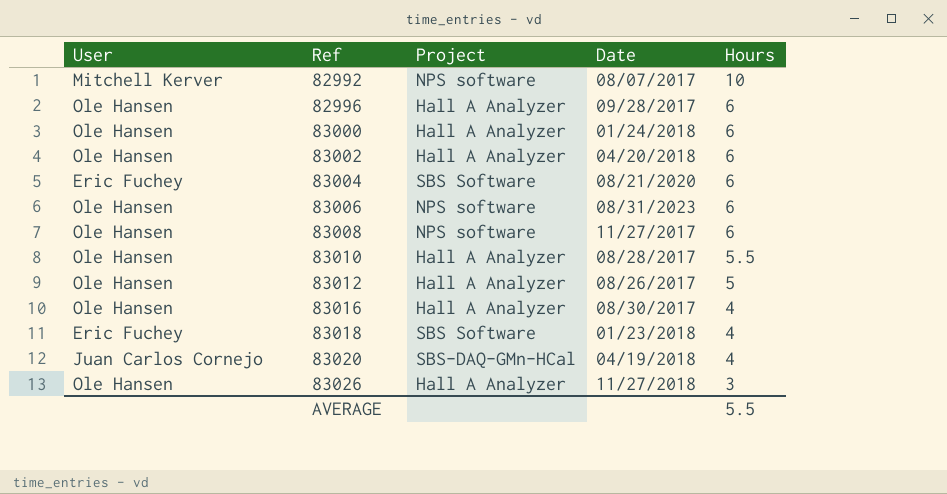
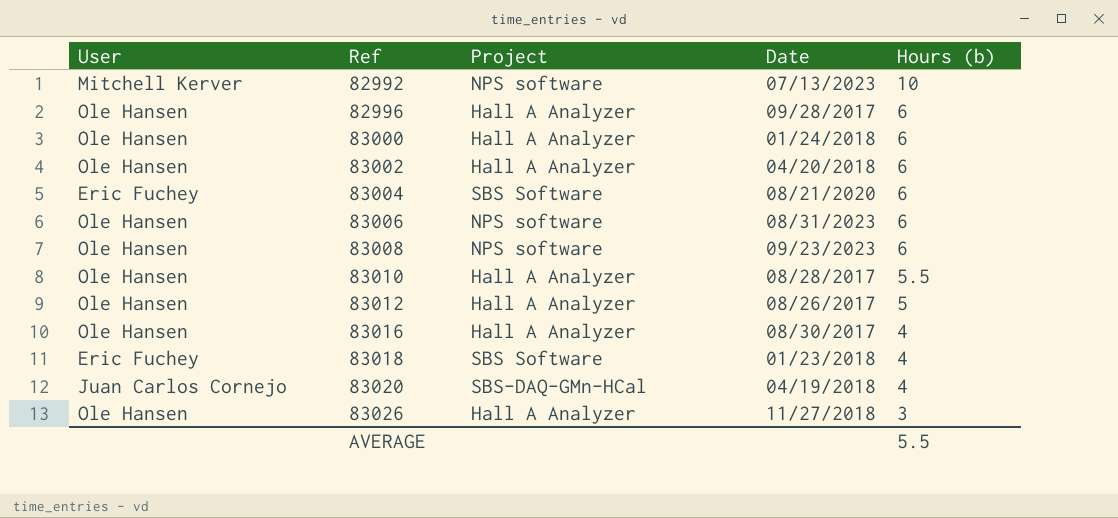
column name: Hours -> Hours (b)
82992 | Date: 08/07/2017 -> 07/13/2023
83008 | Date: 11/27/2017 -> 09/23/2023

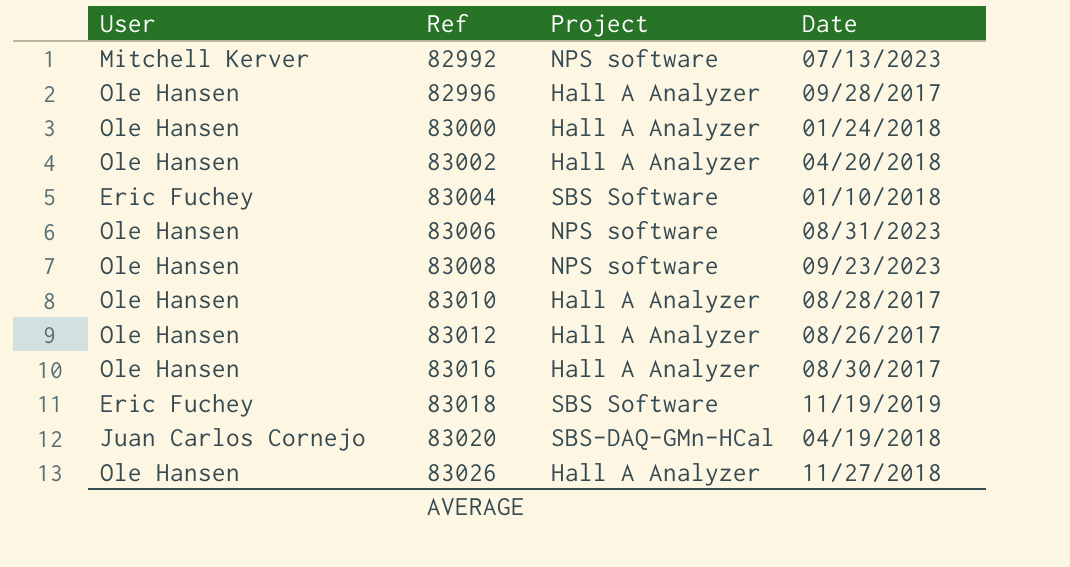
column Hours (b) | position: 5 -> none
83004 | Date: 08/21/2020 -> 01/10/2018
83018 | Date: 01/23/2018 -> 11/19/2019

